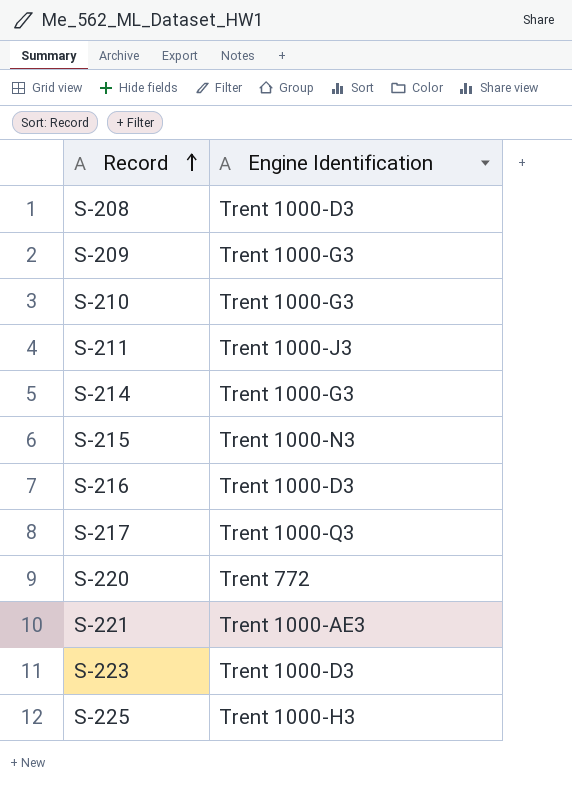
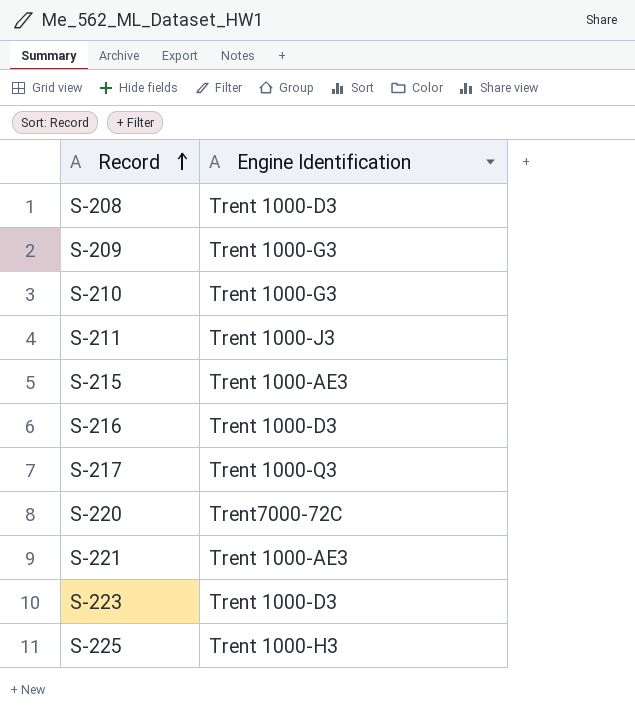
row S-214: Trent 1000-G3 -> none
S-215 | Engine Identification: Trent 1000-N3 -> Trent 1000-AE3
S-220 | Engine Identification: Trent 772 -> Trent7000-72C

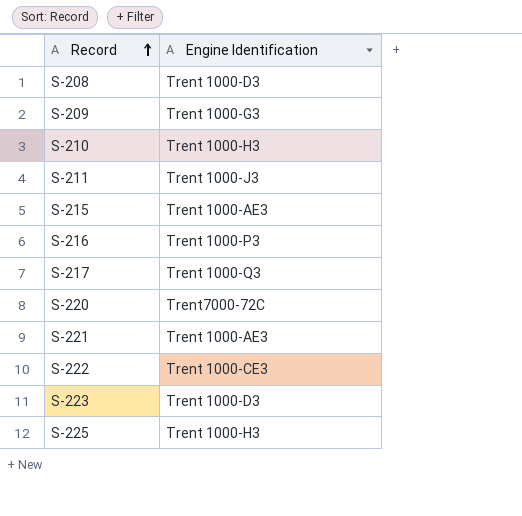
S-210 | Engine Identification: Trent 1000-G3 -> Trent 1000-H3
S-216 | Engine Identification: Trent 1000-D3 -> Trent 1000-P3
row S-222: none -> Trent 1000-CE3

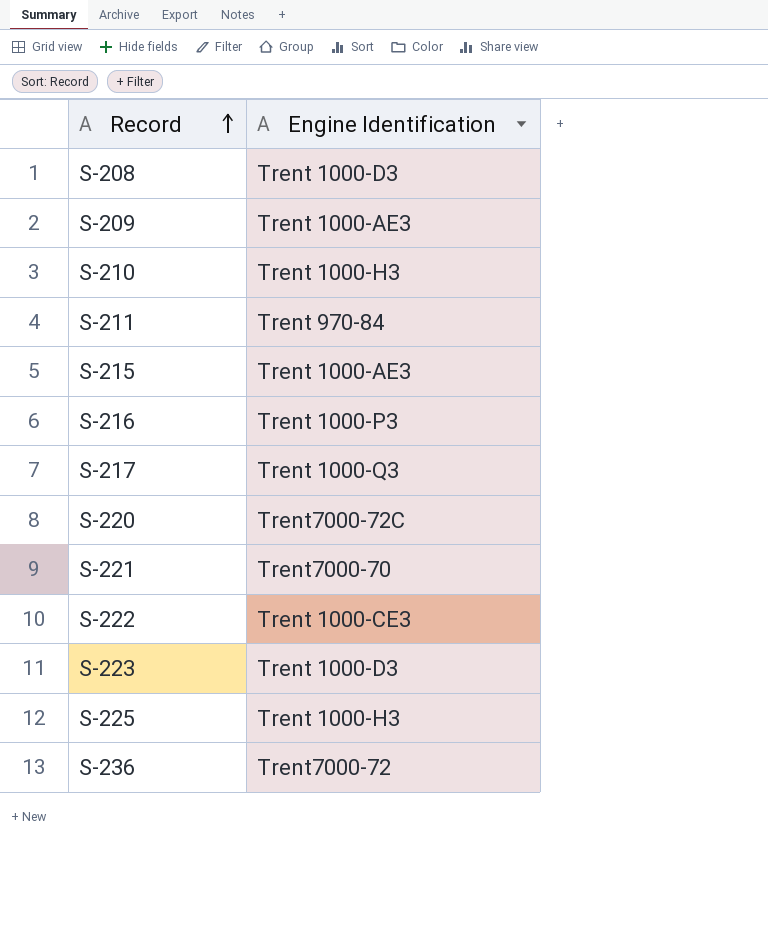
S-209 | Engine Identification: Trent 1000-G3 -> Trent 1000-AE3
S-211 | Engine Identification: Trent 1000-J3 -> Trent 970-84
S-221 | Engine Identification: Trent 1000-AE3 -> Trent7000-70
row S-236: none -> Trent7000-72

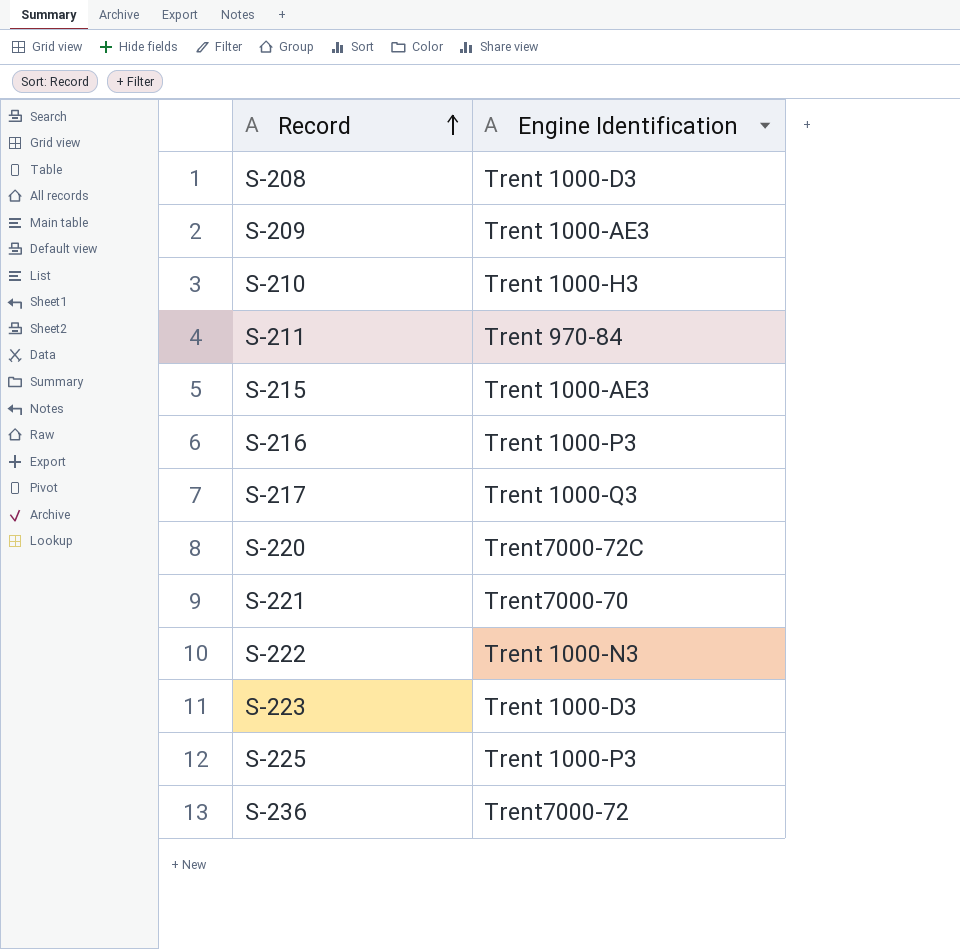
S-222 | Engine Identification: Trent 1000-CE3 -> Trent 1000-N3
S-225 | Engine Identification: Trent 1000-H3 -> Trent 1000-P3

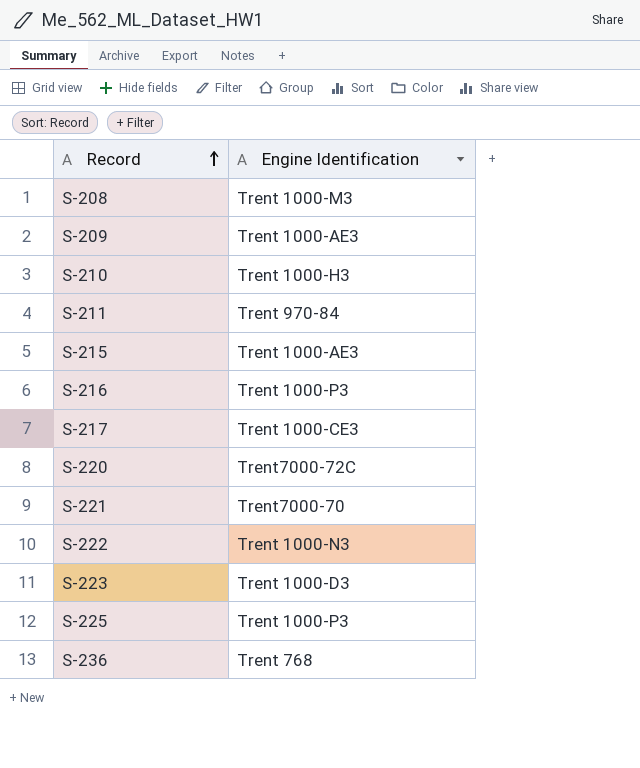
S-208 | Engine Identification: Trent 1000-D3 -> Trent 1000-M3
S-217 | Engine Identification: Trent 1000-Q3 -> Trent 1000-CE3
S-236 | Engine Identification: Trent7000-72 -> Trent 768

